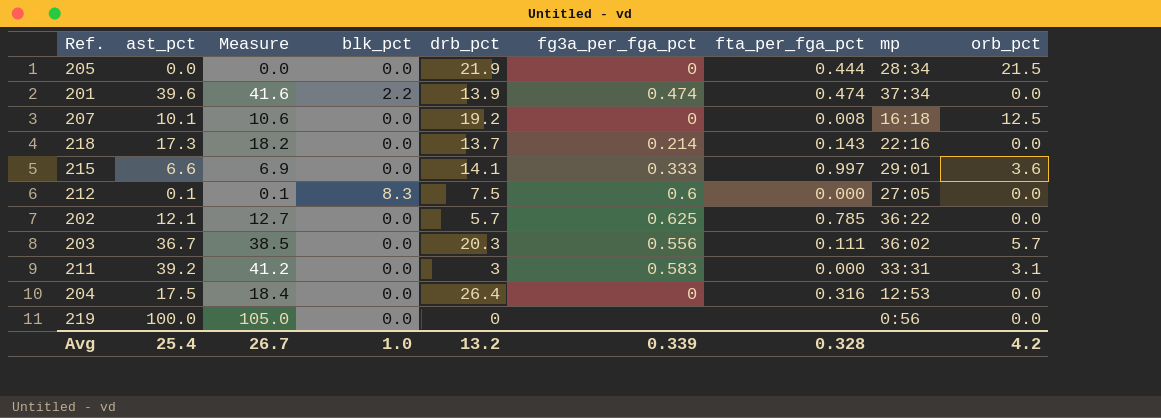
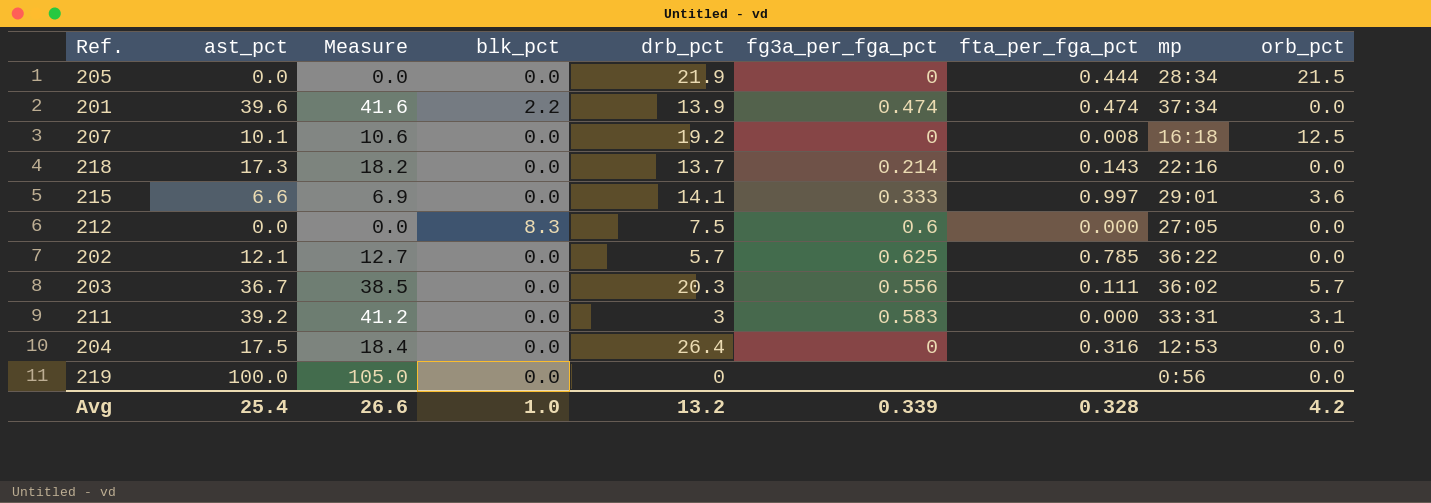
212 | ast_pct: 0.1 -> 0.0
212 | Measure: 0.1 -> 0.0
Avg | Measure: 26.7 -> 26.6

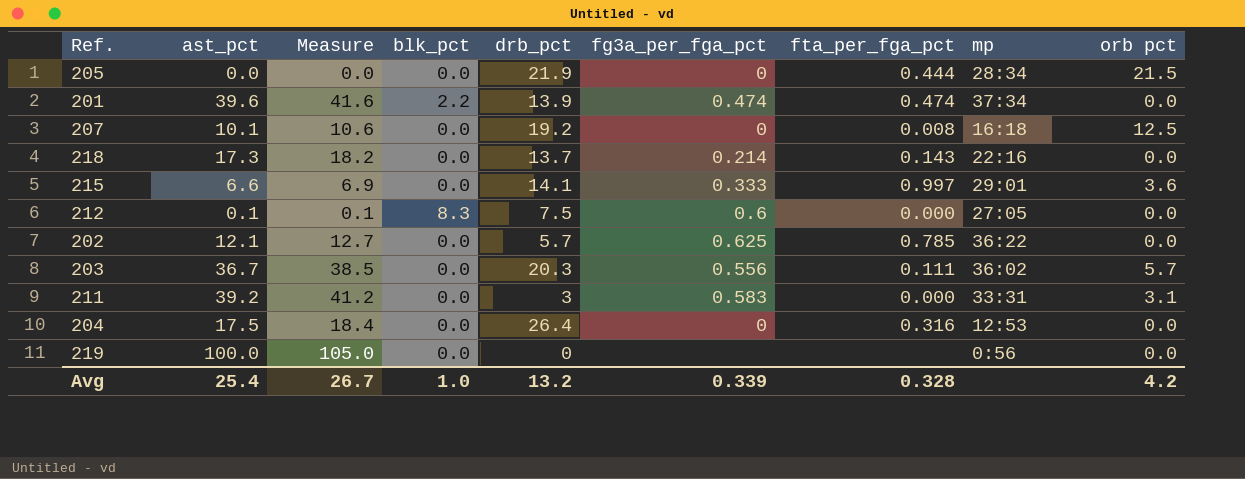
column name: orb_pct -> orb pct
212 | ast_pct: 0.0 -> 0.1
212 | Measure: 0.0 -> 0.1
Avg | Measure: 26.6 -> 26.7

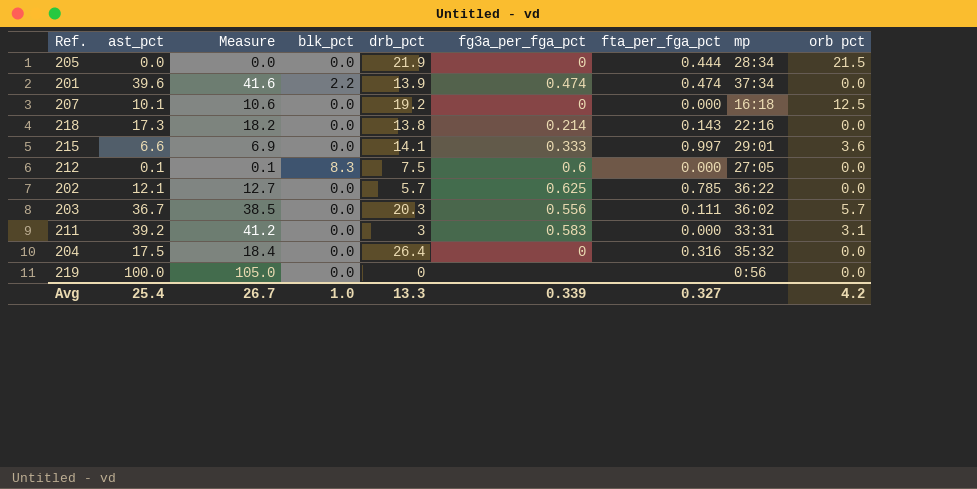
207 | fta_per_fga_pct: 0.008 -> 0.000
218 | drb_pct: 13.7 -> 13.8
204 | mp: 12:53 -> 35:32
Avg | drb_pct: 13.2 -> 13.3
Avg | fta_per_fga_pct: 0.328 -> 0.327

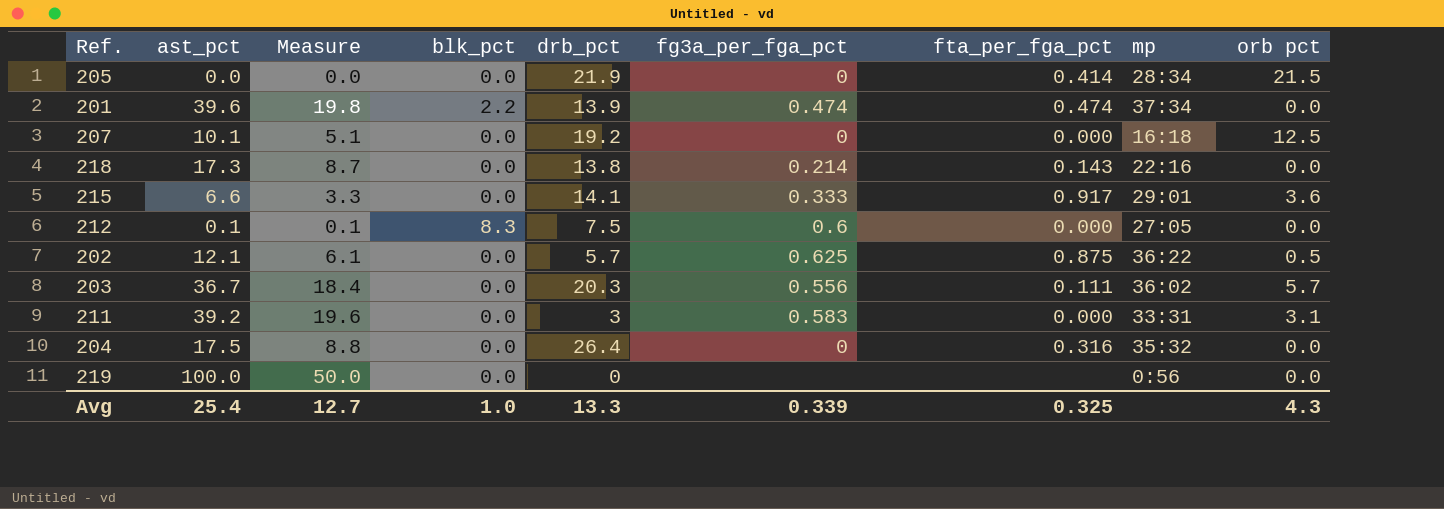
column Measure | formula: [ast_pct] * 1.05 -> [ast_pct] * 0.5
205 | fta_per_fga_pct: 0.444 -> 0.414
215 | fta_per_fga_pct: 0.997 -> 0.917
202 | fta_per_fga_pct: 0.785 -> 0.875
202 | orb pct: 0.0 -> 0.5
Avg | Measure: 26.7 -> 12.7
Avg | fta_per_fga_pct: 0.327 -> 0.325
Avg | orb pct: 4.2 -> 4.3

